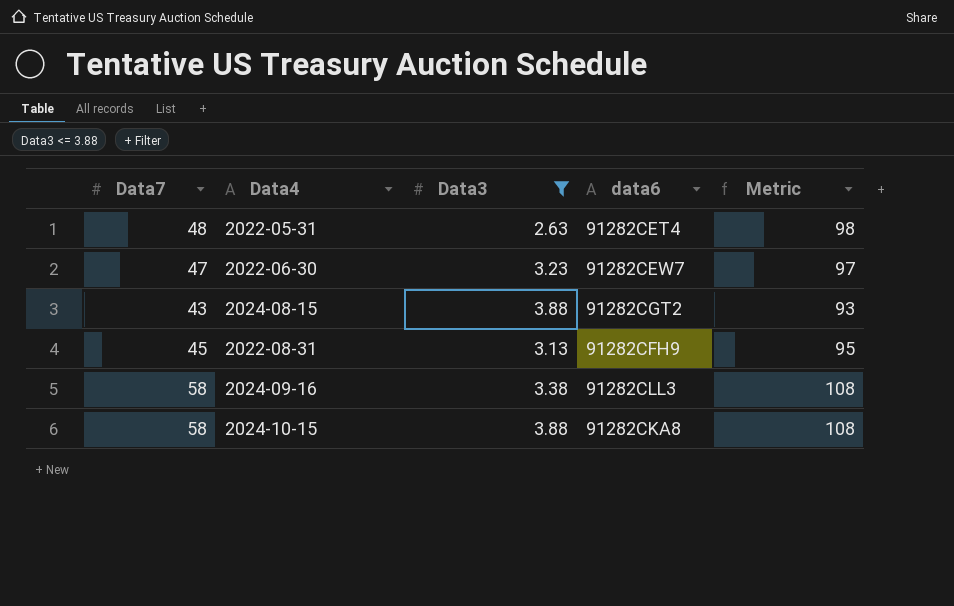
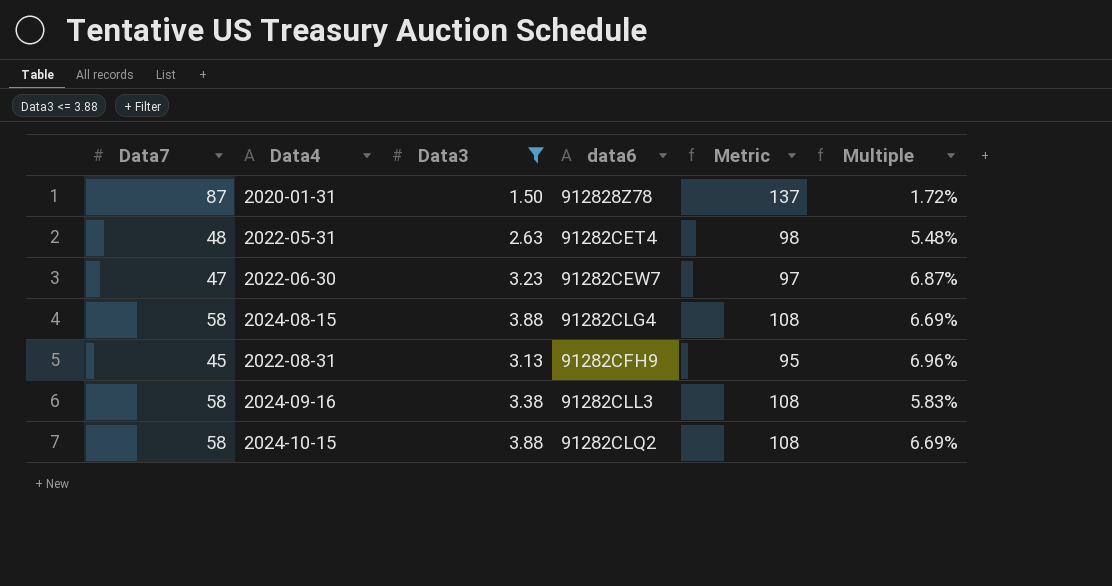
column Multiple | formula: none -> [Data3] / [Data7]
row 2020-01-31: none -> 87 | 1.50 | 912828Z78 | 137 | 1.72%
2024-08-15 | Data7: 43 -> 58
2024-08-15 | data6: 91282CGT2 -> 91282CLG4
2024-08-15 | Metric: 93 -> 108
2024-10-15 | data6: 91282CKA8 -> 91282CLQ2

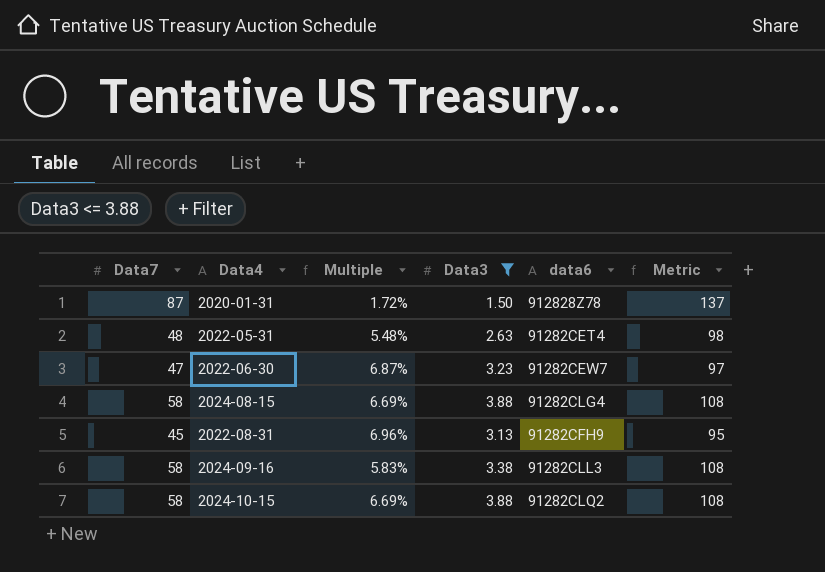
column Multiple | position: 6 -> 3

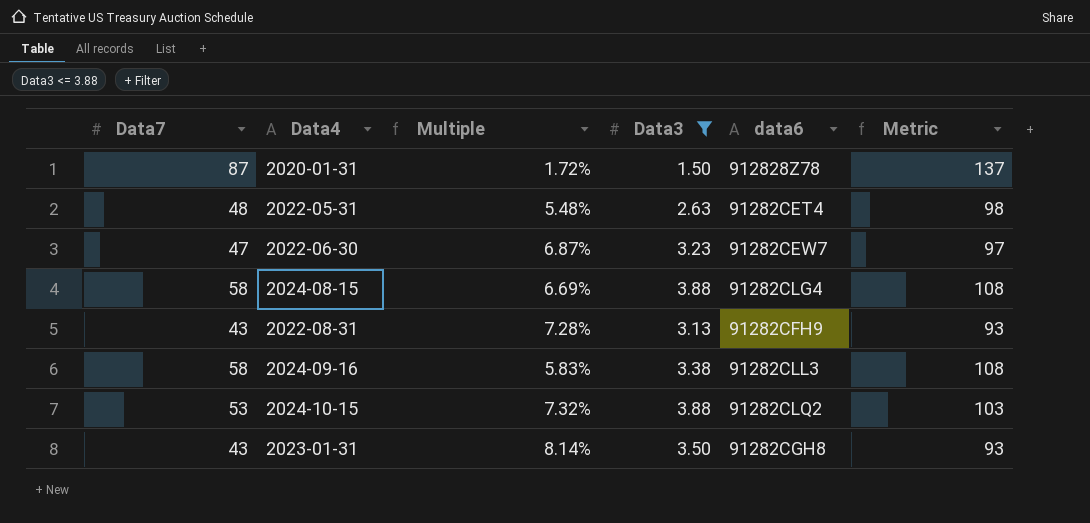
2022-08-31 | Data7: 45 -> 43
2022-08-31 | Multiple: 6.96% -> 7.28%
2022-08-31 | Metric: 95 -> 93
2024-10-15 | Data7: 58 -> 53
2024-10-15 | Multiple: 6.69% -> 7.32%
2024-10-15 | Metric: 108 -> 103
row 2023-01-31: none -> 43 | 8.14% | 3.50 | 91282CGH8 | 93

